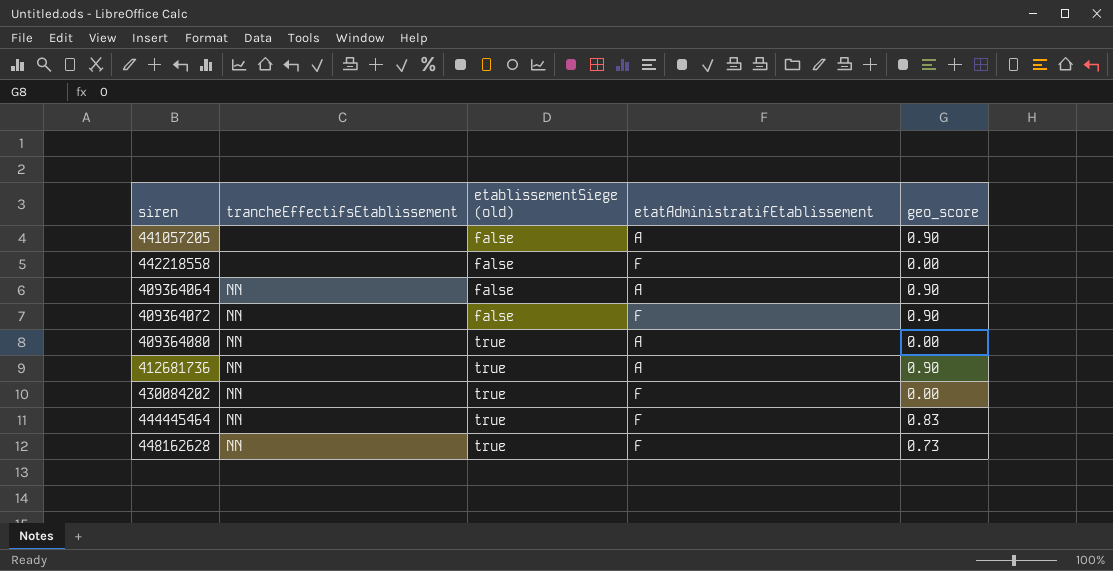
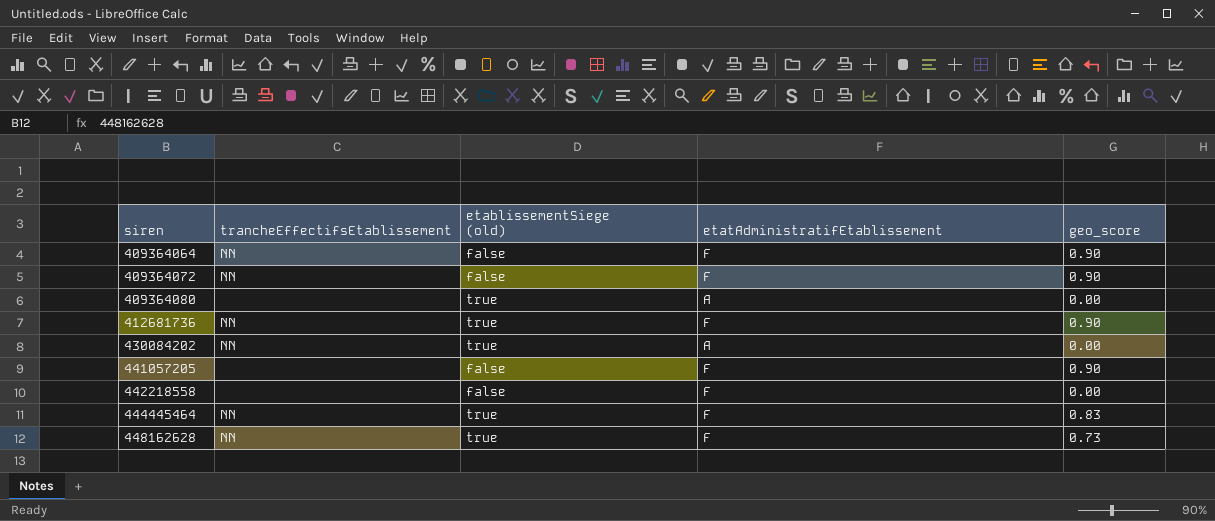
row order: etablissementSiege (old) ascending -> siren ascending
409364064 | etatAdministratifEtablissement: A -> F
409364080 | trancheEffectifsEtablissement: NN -> none
412681736 | etatAdministratifEtablissement: A -> F
430084202 | etatAdministratifEtablissement: F -> A
441057205 | etatAdministratifEtablissement: A -> F

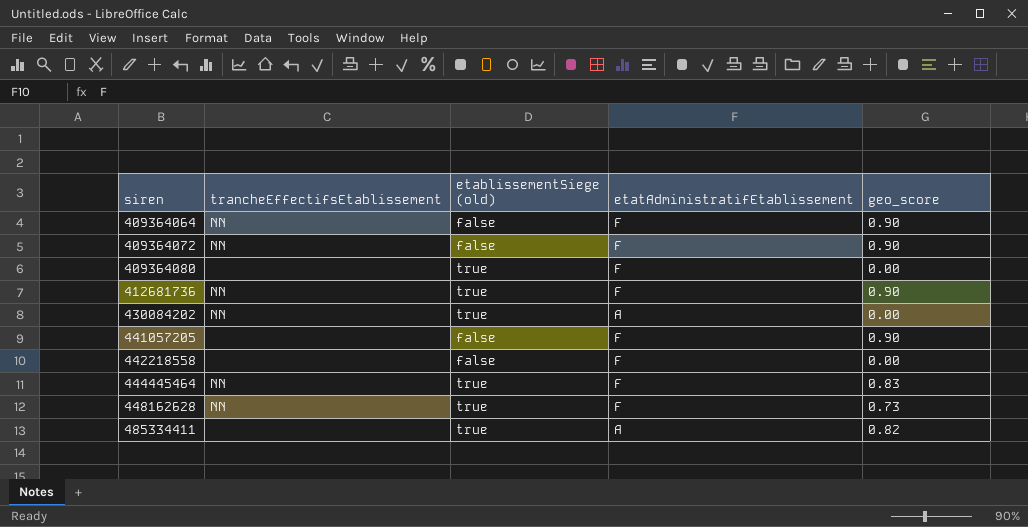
409364080 | etatAdministratifEtablissement: A -> F
row 485334411: none -> none | true | A | 0.82

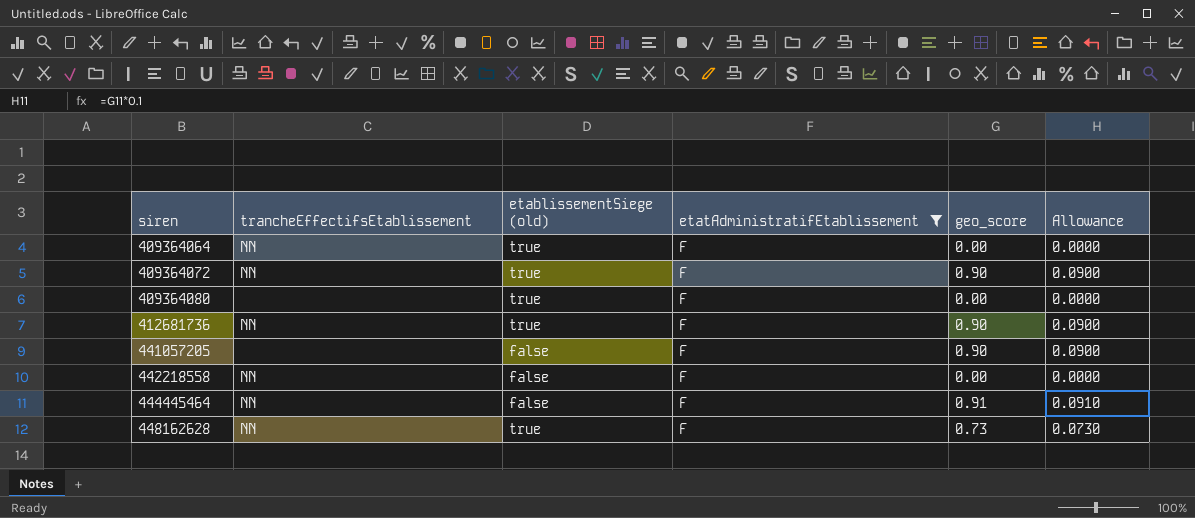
filter: none -> etatAdministratifEtablissement = F
column Allowance | formula: none -> [geo_score] * 0.1
409364064 | etablissementSiege (old): false -> true
409364064 | geo_score: 0.90 -> 0.00
409364072 | etablissementSiege (old): false -> true
442218558 | trancheEffectifsEtablissement: none -> NN
444445464 | etablissementSiege (old): true -> false
444445464 | geo_score: 0.83 -> 0.91

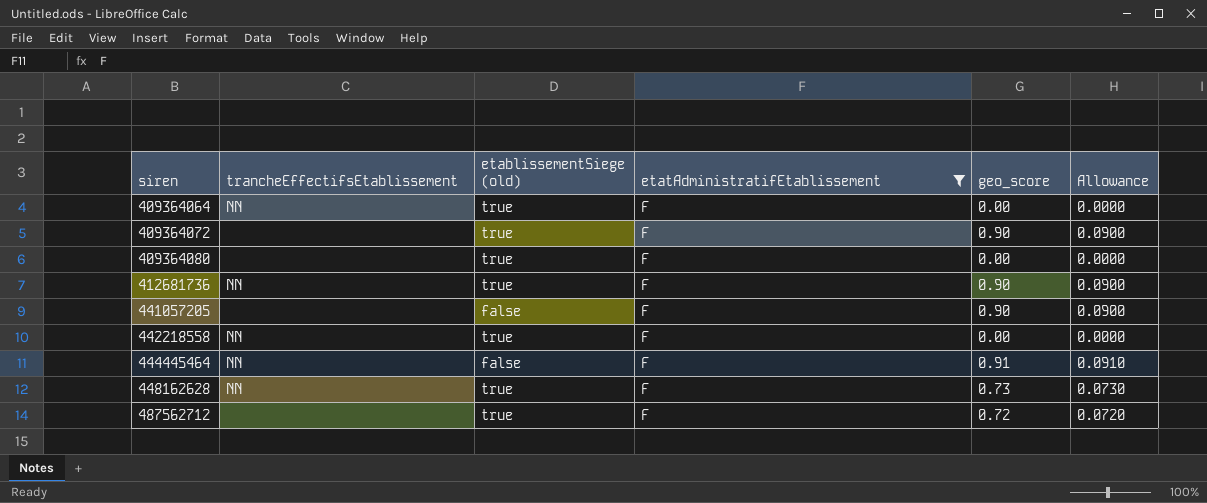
409364072 | trancheEffectifsEtablissement: NN -> none
442218558 | etablissementSiege (old): false -> true
row 487562712: none -> none | true | F | 0.72 | 0.0720

